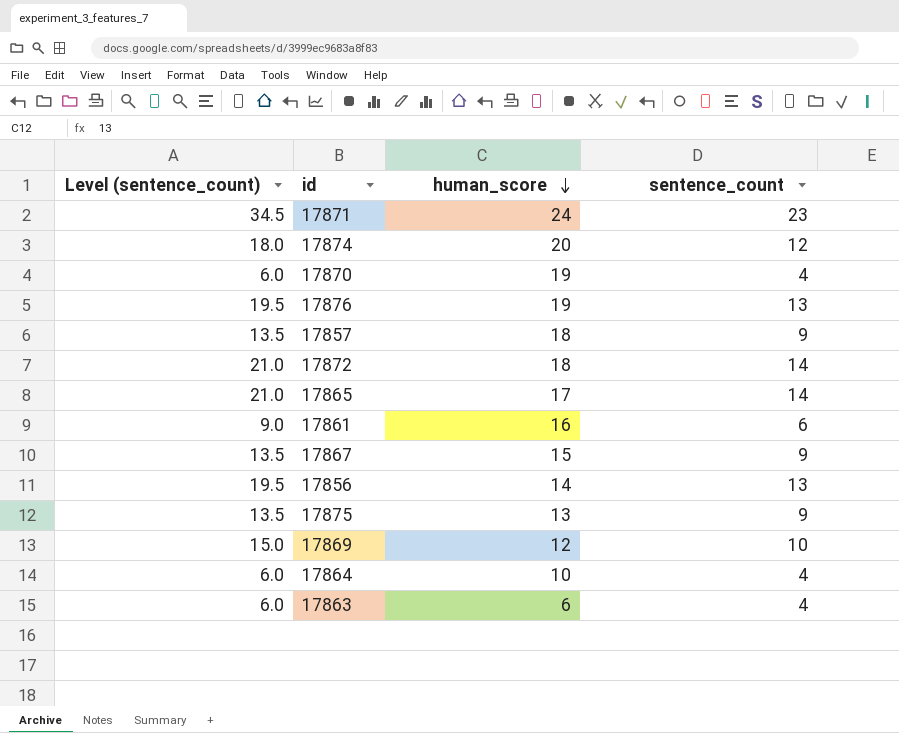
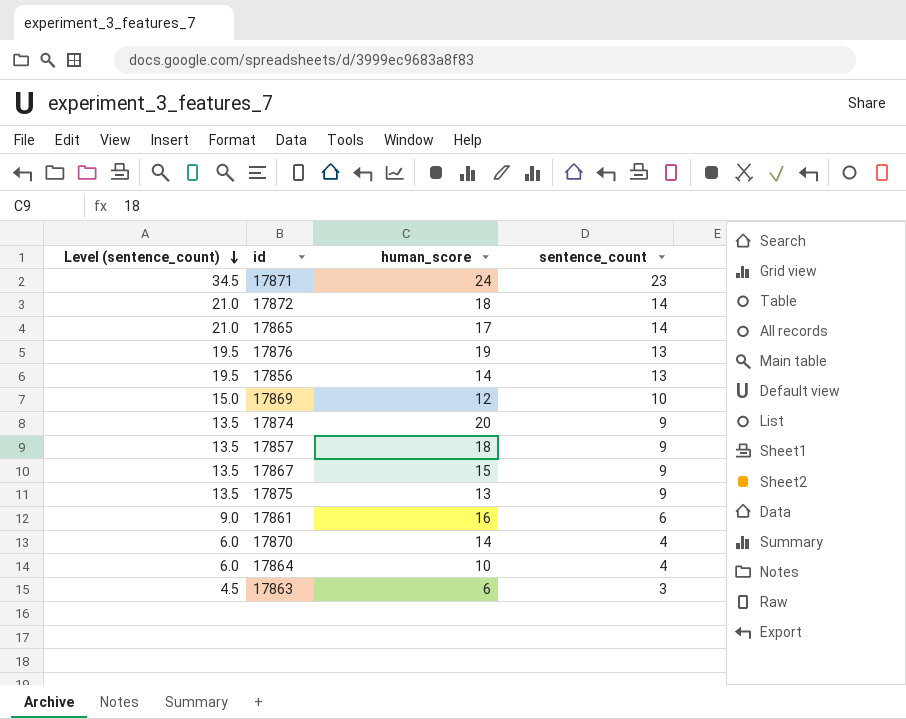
row order: human_score descending -> Level (sentence_count) descending
17874 | Level (sentence_count): 18.0 -> 13.5
17874 | sentence_count: 12 -> 9
17870 | human_score: 19 -> 14
17863 | Level (sentence_count): 6.0 -> 4.5
17863 | sentence_count: 4 -> 3

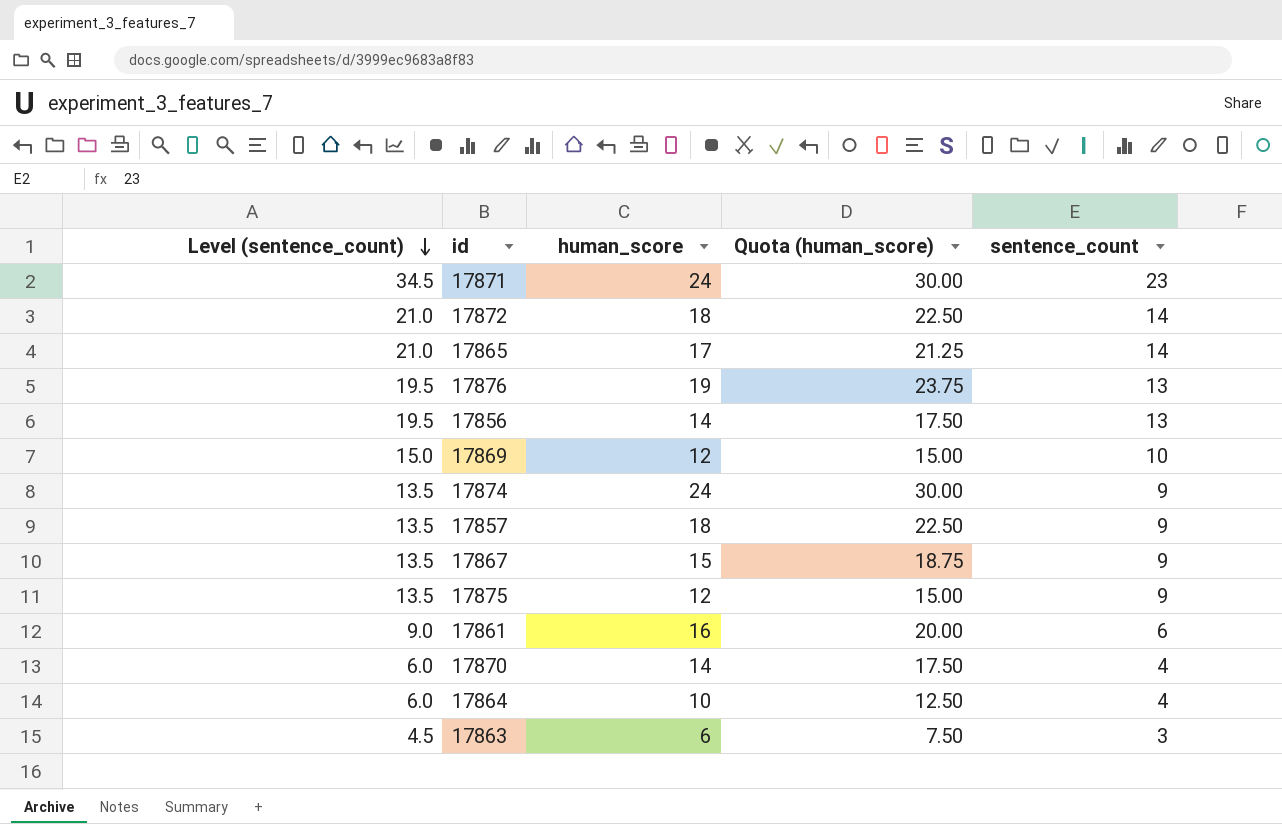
column Quota (human_score) | formula: none -> [human_score] * 1.25
17874 | human_score: 20 -> 24
17875 | human_score: 13 -> 12

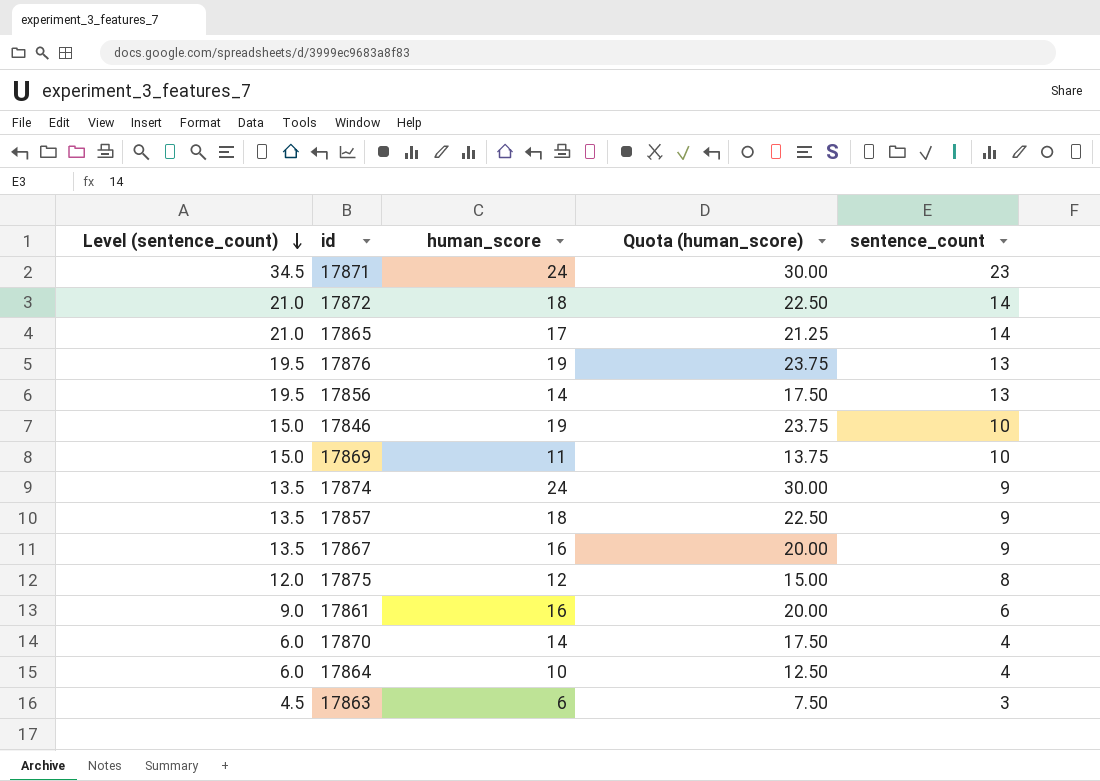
row 17846: none -> 15.0 | 19 | 23.75 | 10
17869 | human_score: 12 -> 11
17869 | Quota (human_score): 15.00 -> 13.75
17867 | human_score: 15 -> 16
17867 | Quota (human_score): 18.75 -> 20.00
17875 | Level (sentence_count): 13.5 -> 12.0
17875 | sentence_count: 9 -> 8

